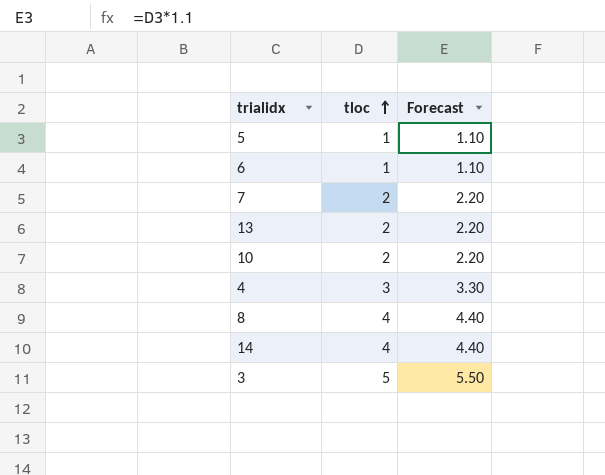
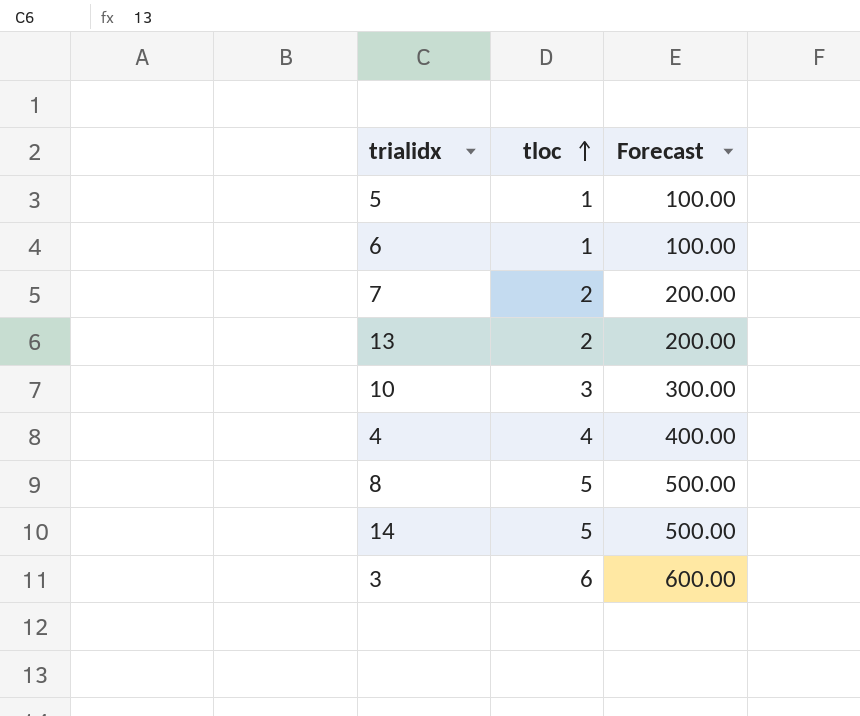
column Forecast | formula: [tloc] * 1.1 -> [tloc] * 100
10 | tloc: 2 -> 3
4 | tloc: 3 -> 4
8 | tloc: 4 -> 5
14 | tloc: 4 -> 5
3 | tloc: 5 -> 6

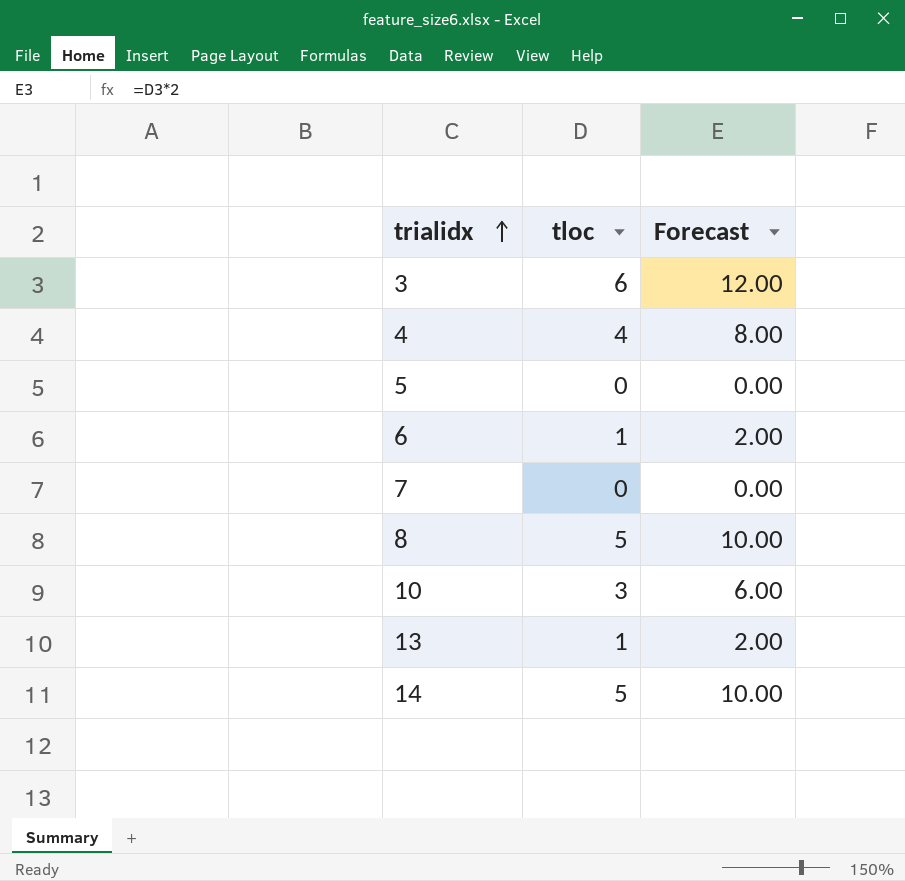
row order: tloc ascending -> trialidx ascending
column Forecast | formula: [tloc] * 100 -> [tloc] * 2
5 | tloc: 1 -> 0
7 | tloc: 2 -> 0
13 | tloc: 2 -> 1

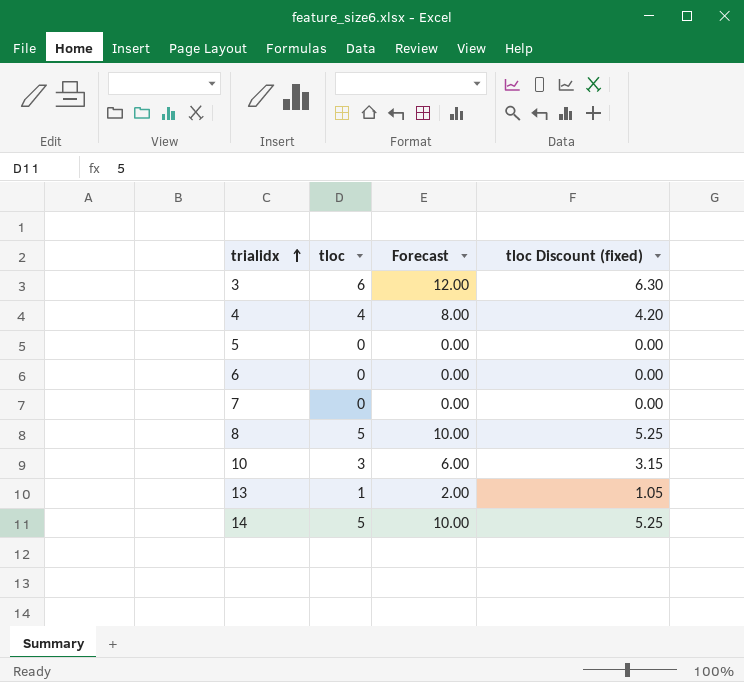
column tloc Discount (fixed) | formula: none -> [tloc] * 1.05
6 | tloc: 1 -> 0
6 | Forecast: 2.00 -> 0.00

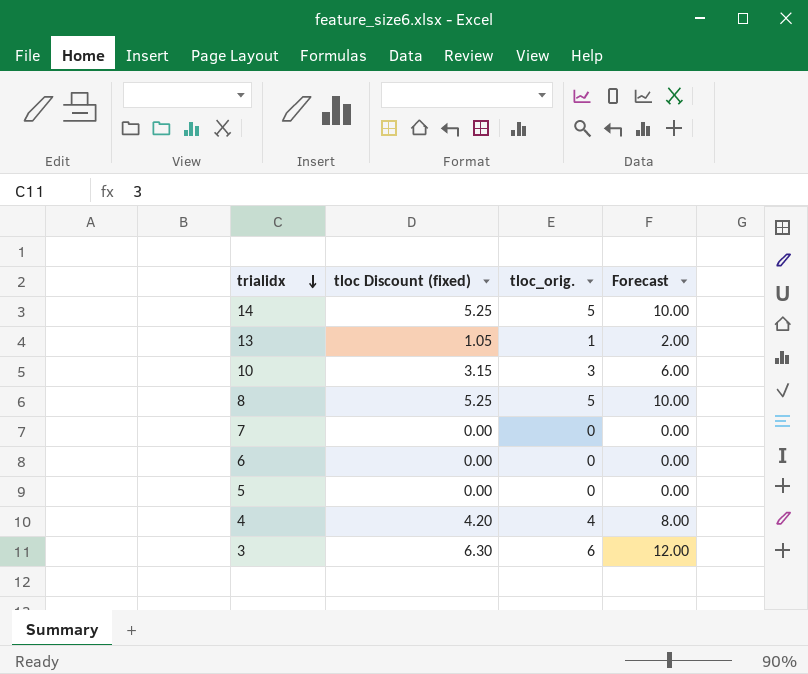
row order: trialidx ascending -> trialidx descending
column tloc Discount (fixed) | position: 4 -> 2
column name: tloc -> tloc_orig.

